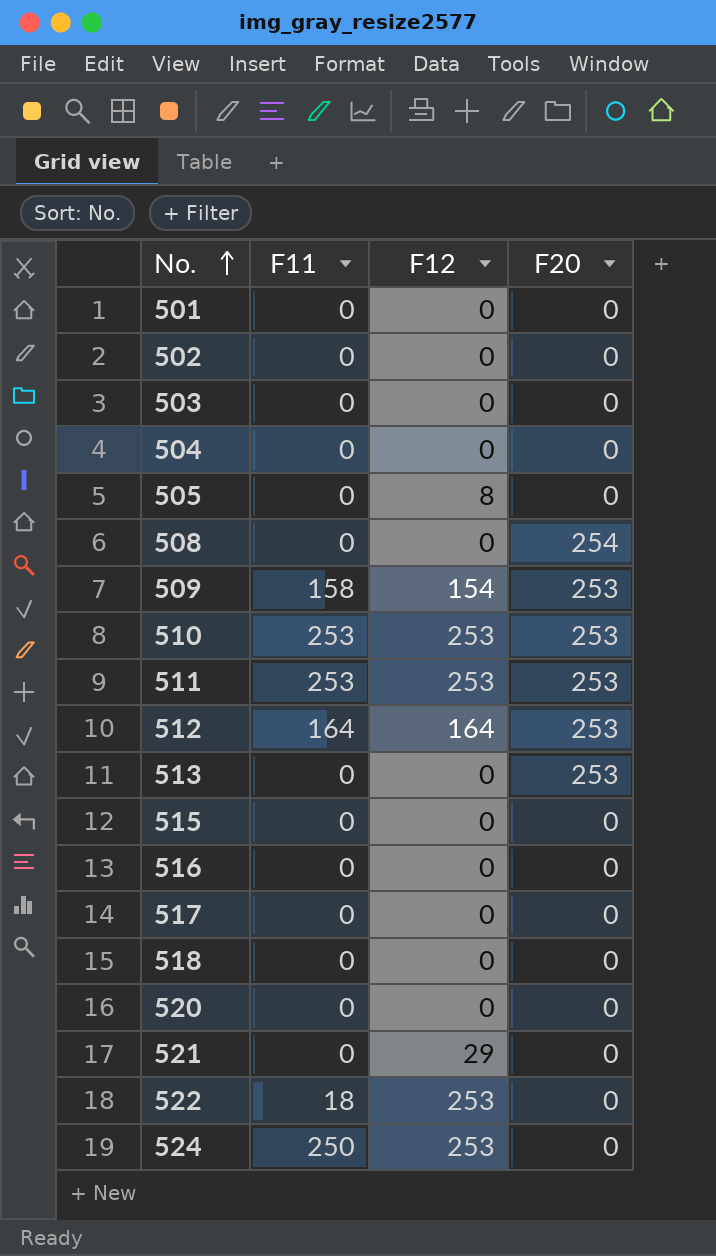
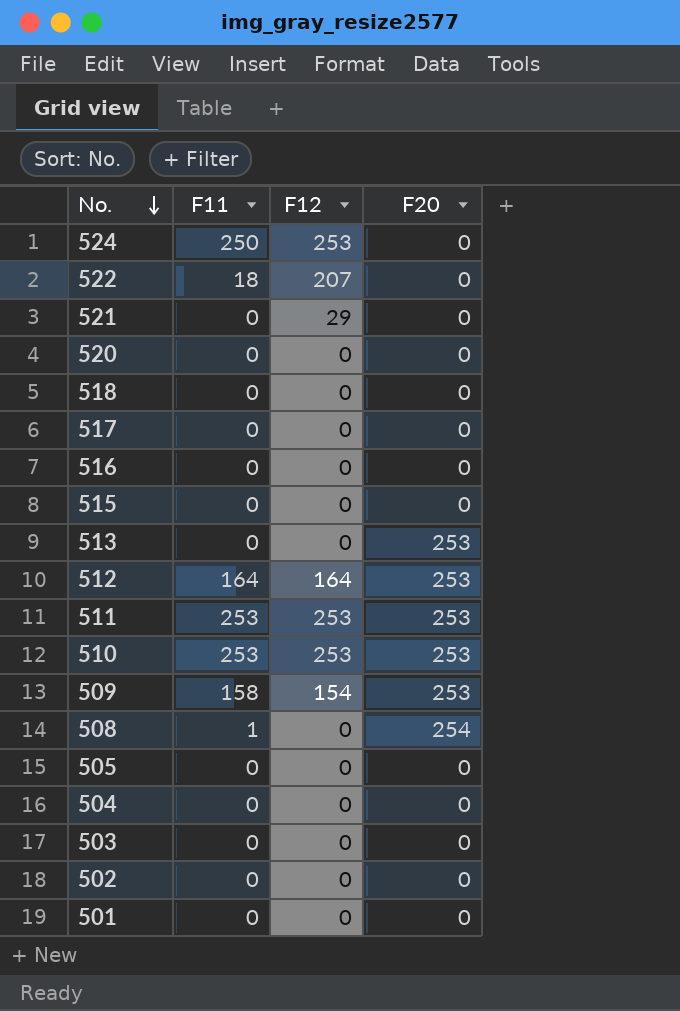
row order: No. ascending -> No. descending
522 | F12: 253 -> 207
508 | F11: 0 -> 1
505 | F12: 8 -> 0

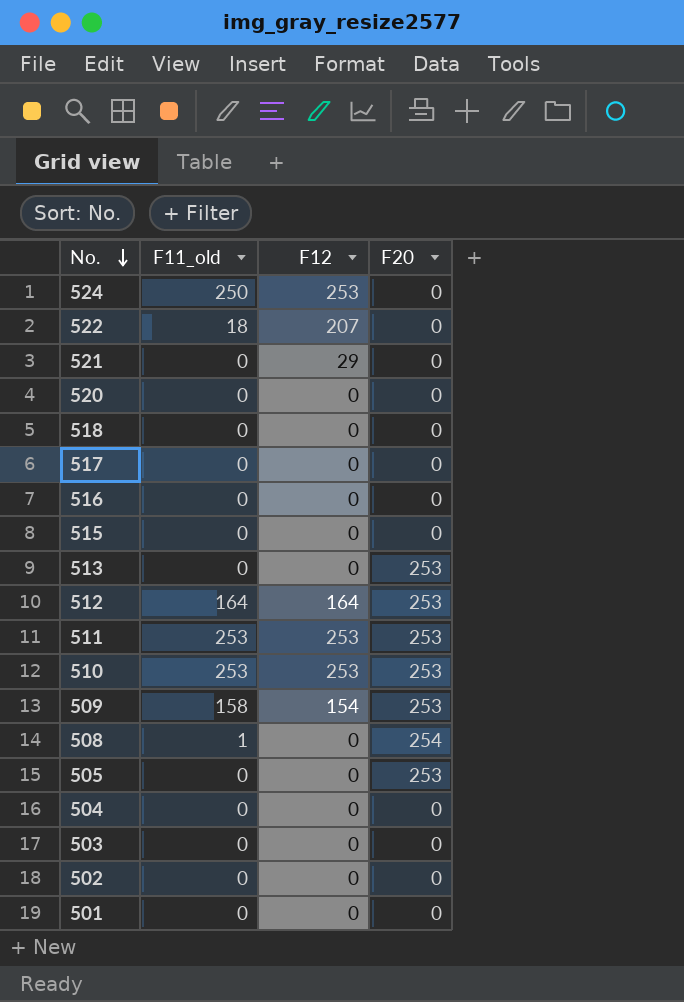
column name: F11 -> F11_old
505 | F20: 0 -> 253

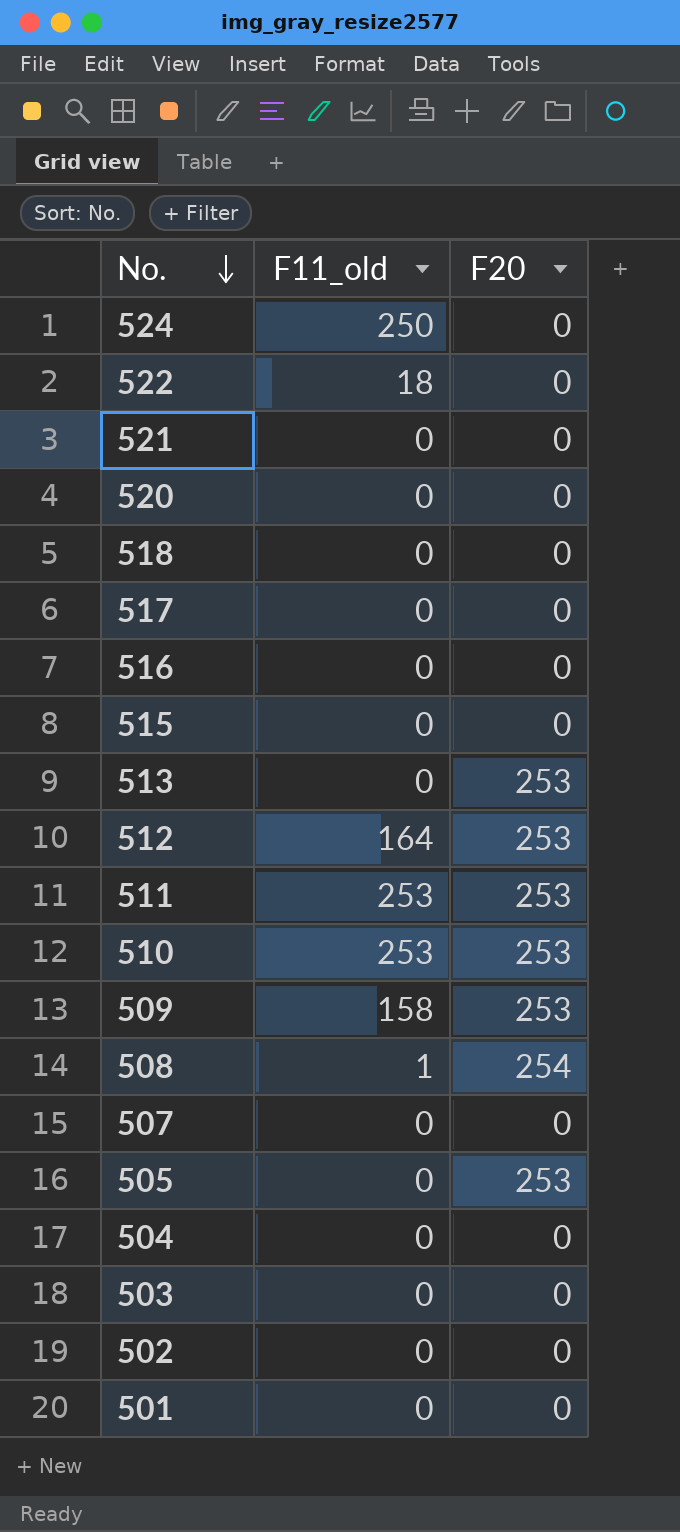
column F12 | position: 3 -> none
row 507: none -> 0 | 0

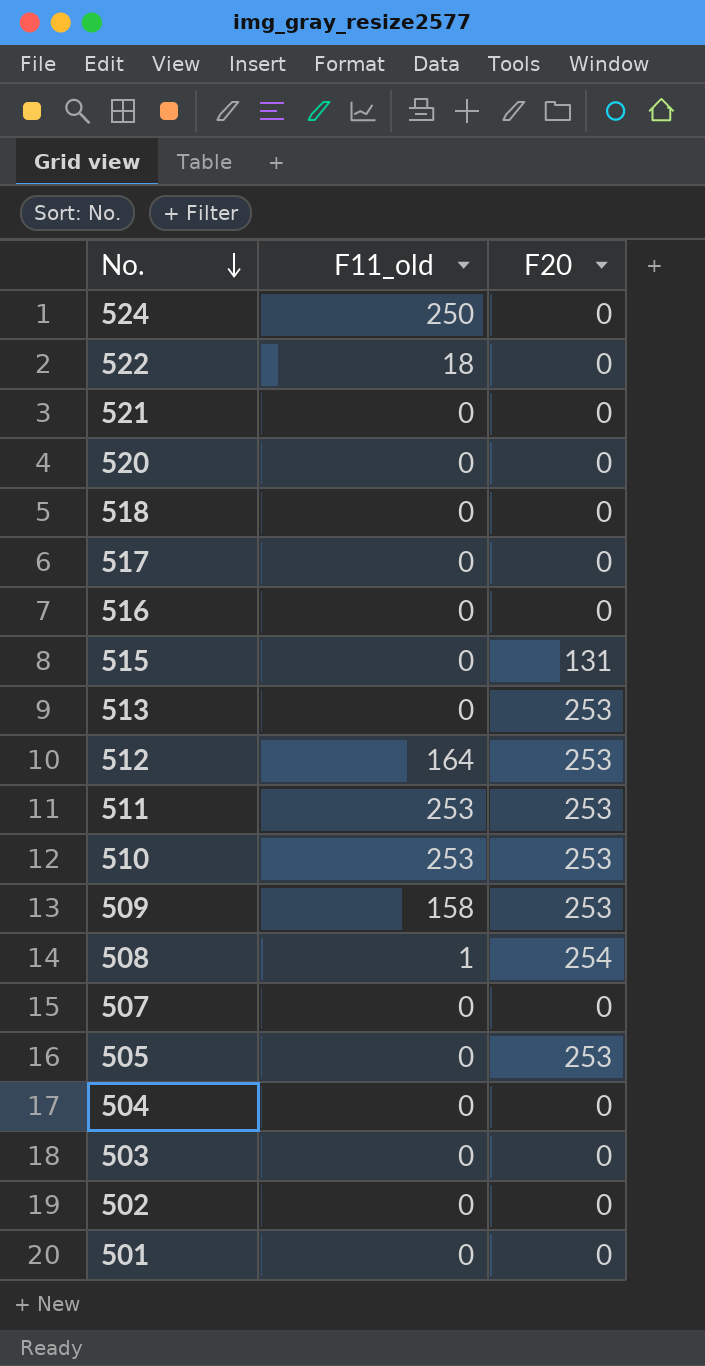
515 | F20: 0 -> 131

